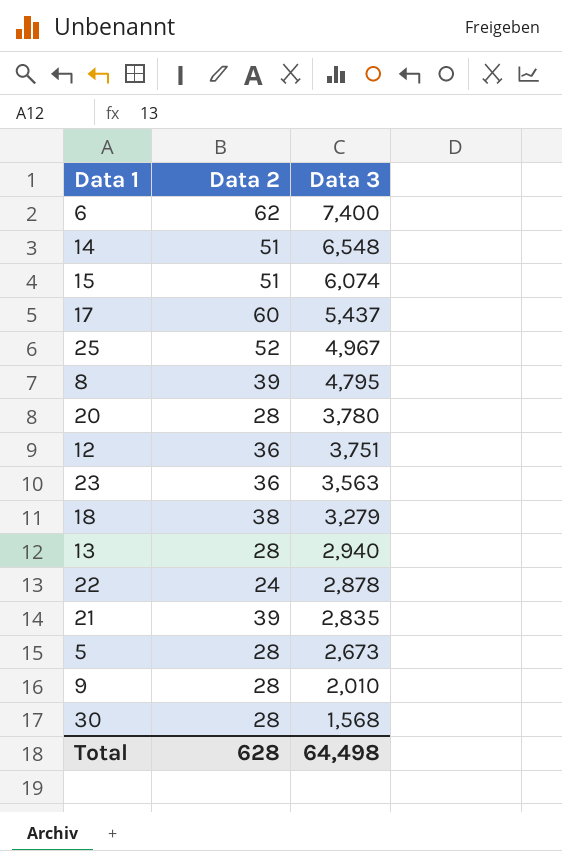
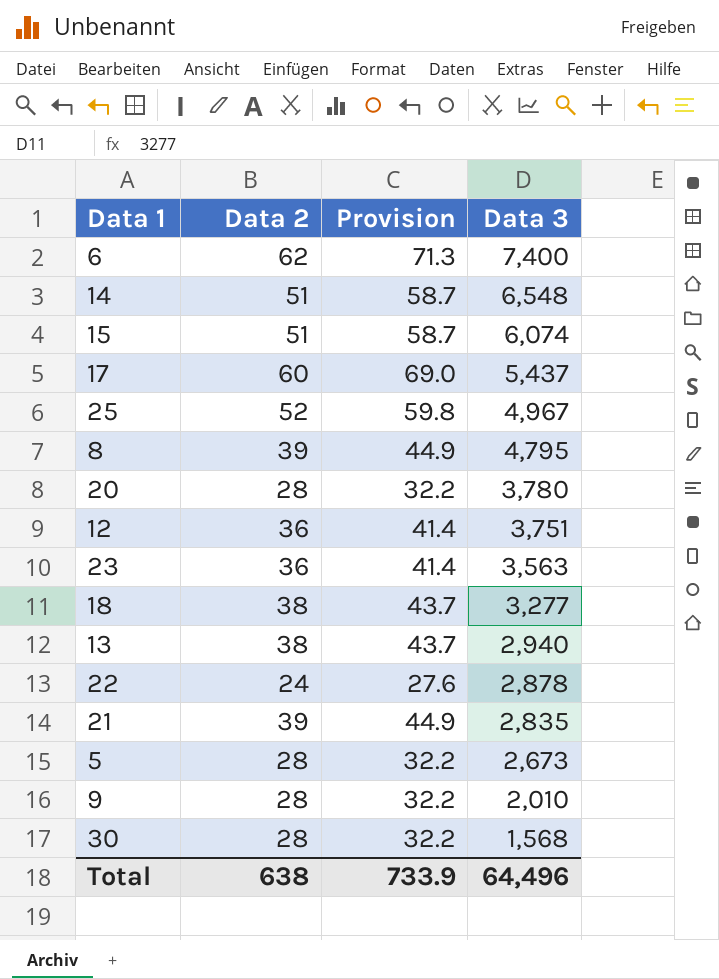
column Provision | formula: none -> [Data 2] * 1.15
18 | Data 3: 3,279 -> 3,277
13 | Data 2: 28 -> 38
Total | Data 2: 628 -> 638
Total | Data 3: 64,498 -> 64,496

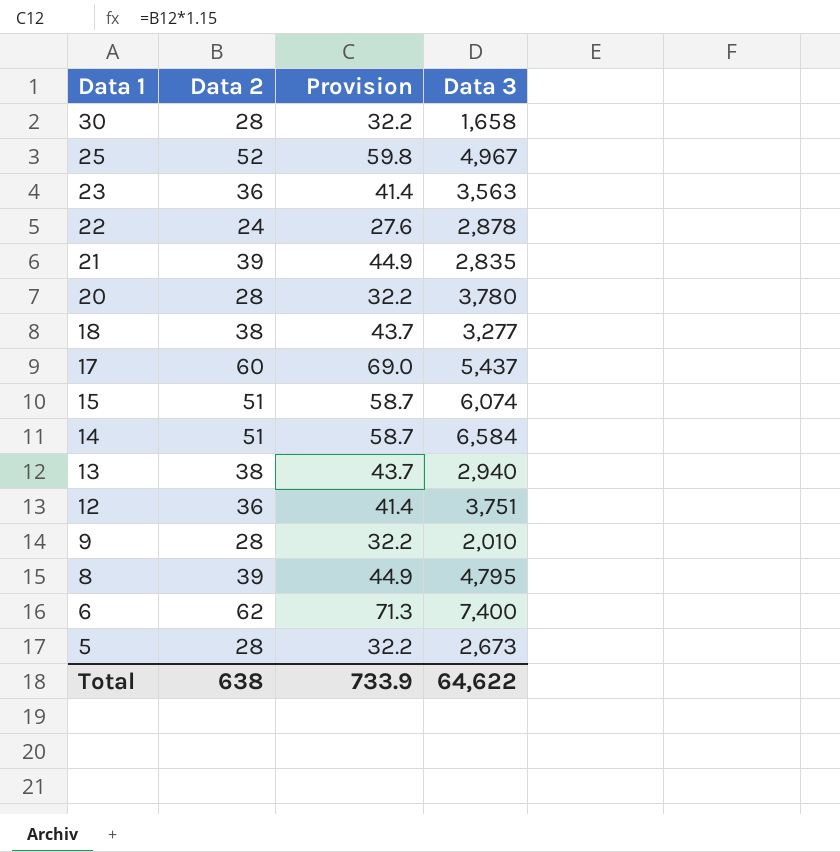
row order: Data 3 descending -> Data 1 descending
30 | Data 3: 1,568 -> 1,658
14 | Data 3: 6,548 -> 6,584
Total | Data 3: 64,496 -> 64,622

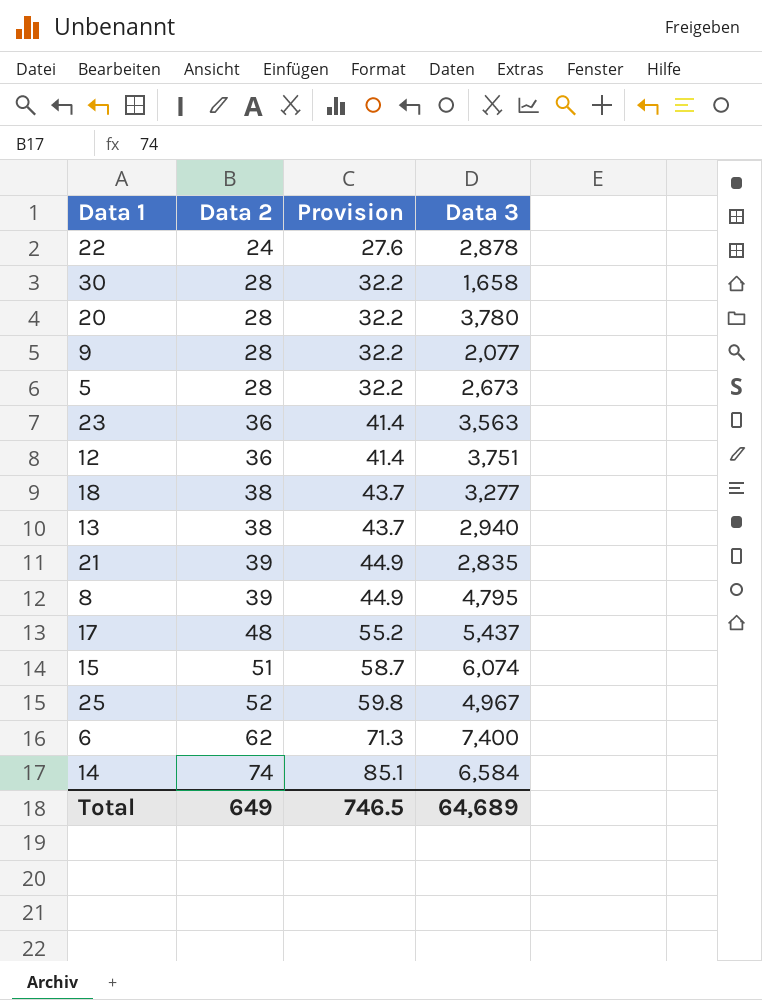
row order: Data 1 descending -> Data 2 ascending
9 | Data 3: 2,010 -> 2,077
17 | Data 2: 60 -> 48
17 | Provision: 69.0 -> 55.2
14 | Data 2: 51 -> 74
14 | Provision: 58.7 -> 85.1
Total | Data 2: 638 -> 649
Total | Provision: 733.9 -> 746.5
Total | Data 3: 64,622 -> 64,689

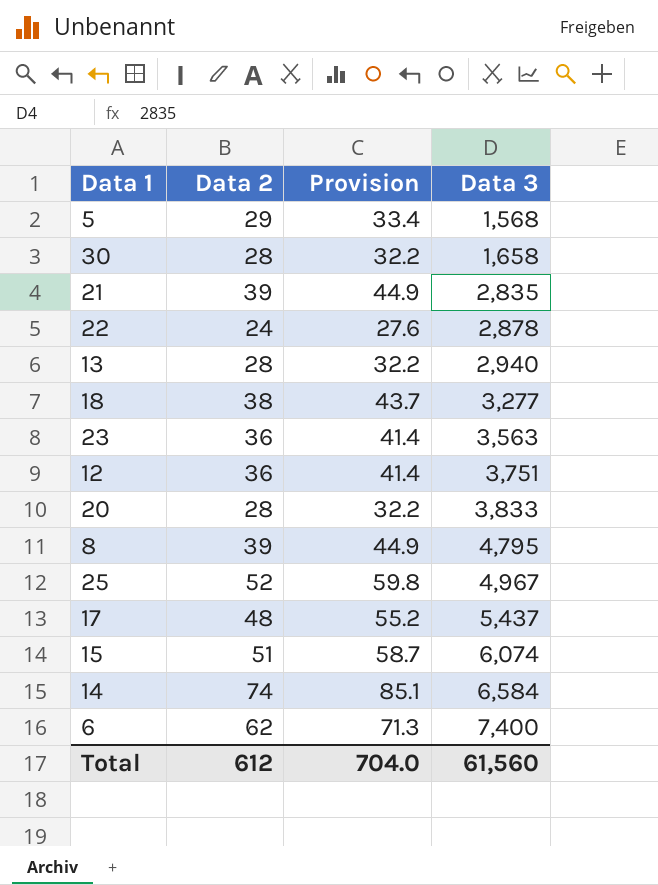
row order: Data 2 ascending -> Data 3 ascending
row 9: 28 | 32.2 | 2,077 -> none
5 | Data 2: 28 -> 29
5 | Provision: 32.2 -> 33.4
5 | Data 3: 2,673 -> 1,568
13 | Data 2: 38 -> 28
13 | Provision: 43.7 -> 32.2
20 | Data 3: 3,780 -> 3,833
Total | Data 2: 649 -> 612
Total | Provision: 746.5 -> 704.0
Total | Data 3: 64,689 -> 61,560

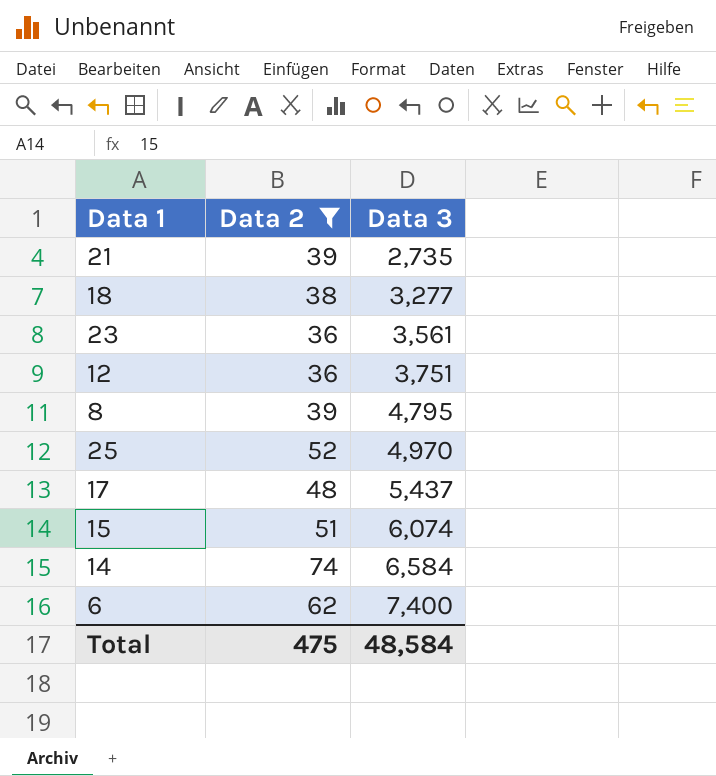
filter: none -> Data 2 >= 36
column Provision | formula: [Data 2] * 1.15 -> none
21 | Data 3: 2,835 -> 2,735
23 | Data 3: 3,563 -> 3,561
25 | Data 3: 4,967 -> 4,970
Total | Data 2: 612 -> 475
Total | Data 3: 61,560 -> 48,584

